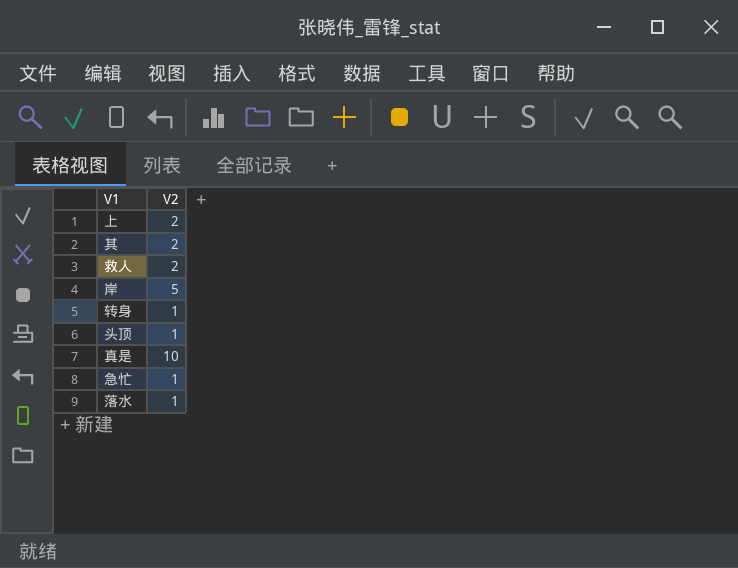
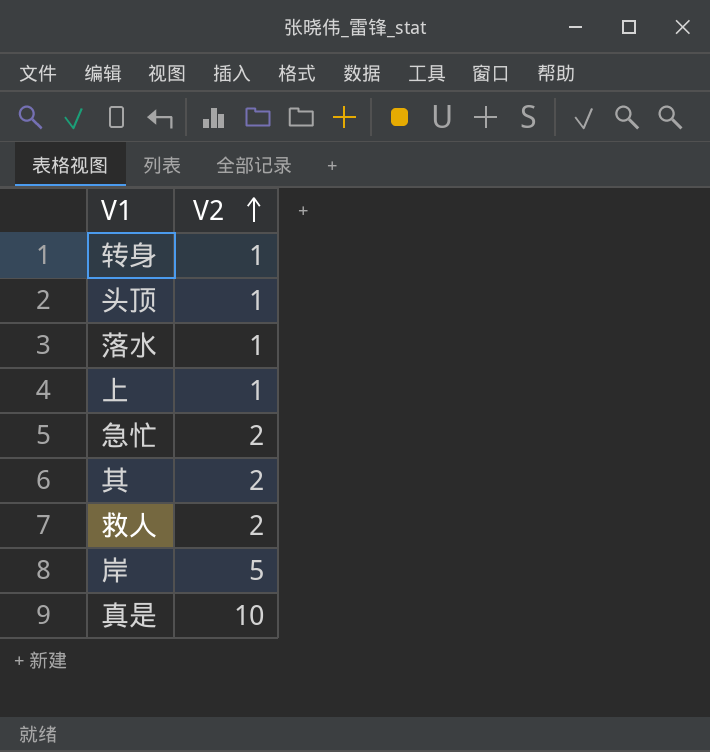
row order: none -> V2 ascending
上 | V2: 2 -> 1
急忙 | V2: 1 -> 2

